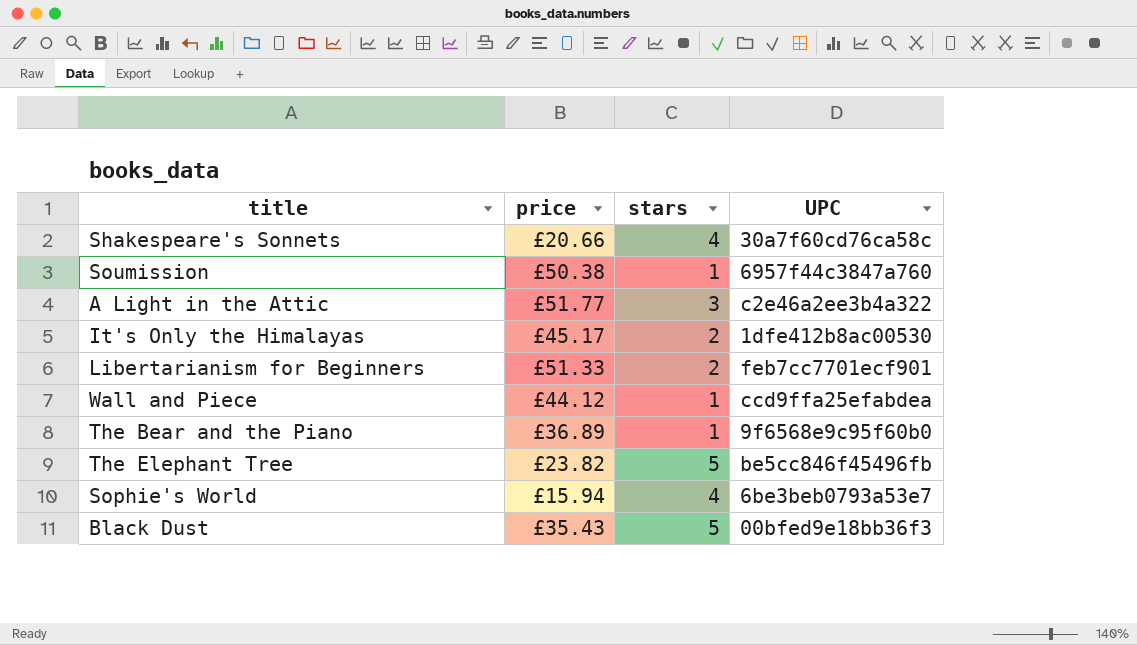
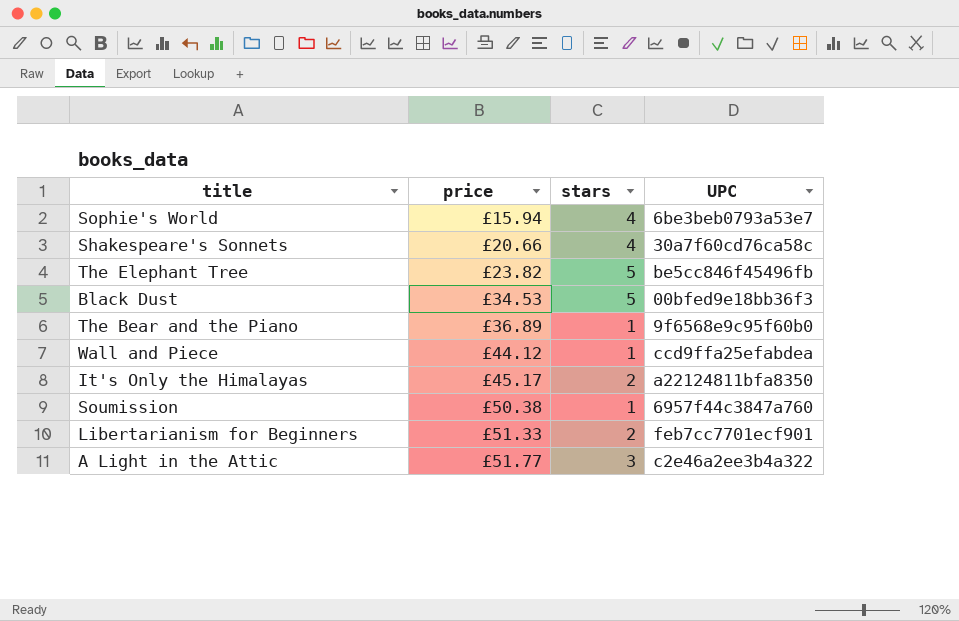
row order: none -> price ascending
Black Dust | price: £35.43 -> £34.53
It's Only the Himalayas | UPC: 1dfe412b8ac00530 -> a22124811bfa8350

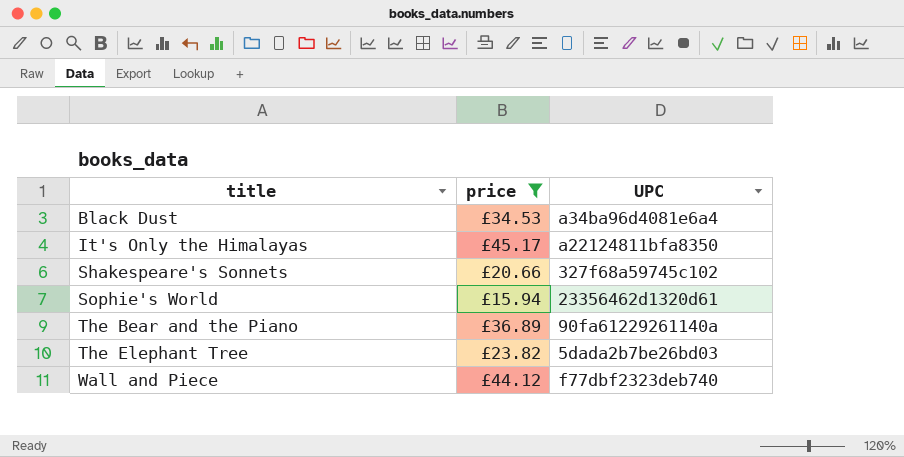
filter: none -> price <= £45.17
row order: price ascending -> title ascending
column stars | position: 3 -> none
Black Dust | UPC: 00bfed9e18bb36f3 -> a34ba96d4081e6a4
Shakespeare's Sonnets | UPC: 30a7f60cd76ca58c -> 327f68a59745c102
Sophie's World | UPC: 6be3beb0793a53e7 -> 23356462d1320d61
The Bear and the Piano | UPC: 9f6568e9c95f60b0 -> 90fa61229261140a
The Elephant Tree | UPC: be5cc846f45496fb -> 5dada2b7be26bd03
Wall and Piece | UPC: ccd9ffa25efabdea -> f77dbf2323deb740

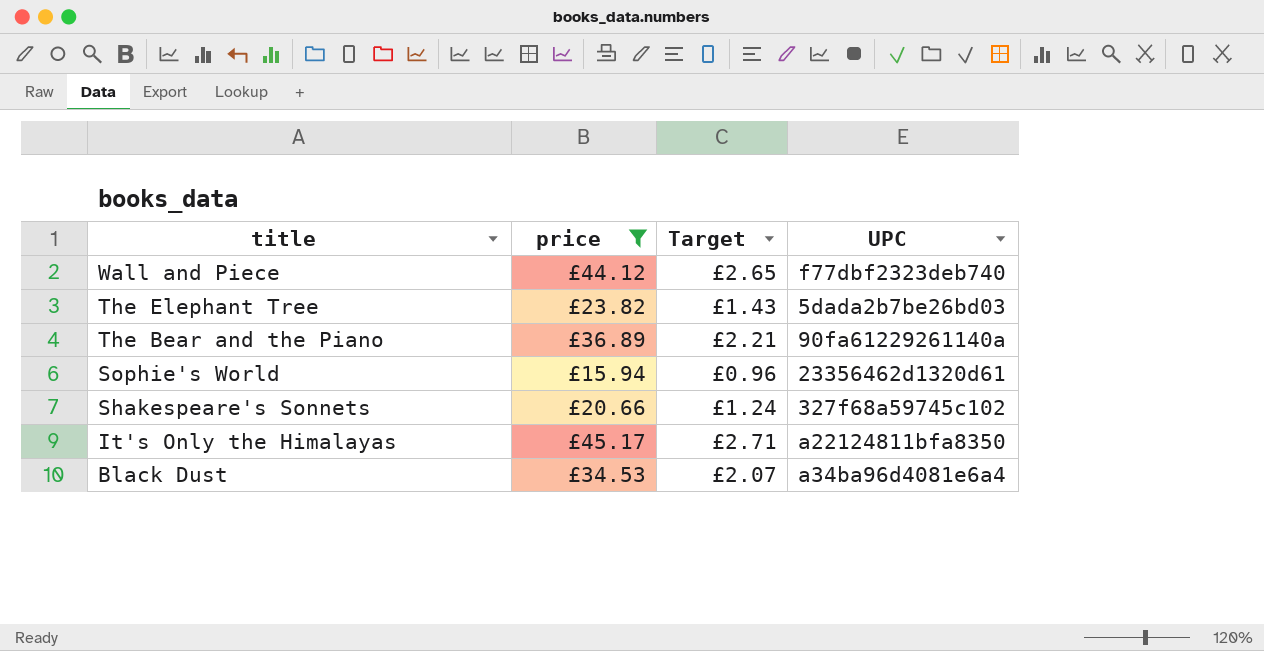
row order: title ascending -> title descending
column Target | formula: none -> [price] * 0.06

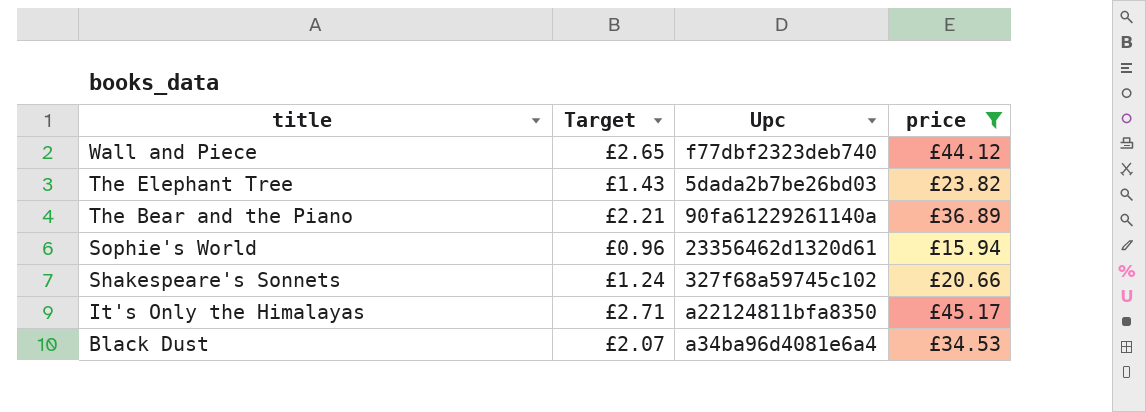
column name: UPC -> Upc
column price | position: 2 -> 4

